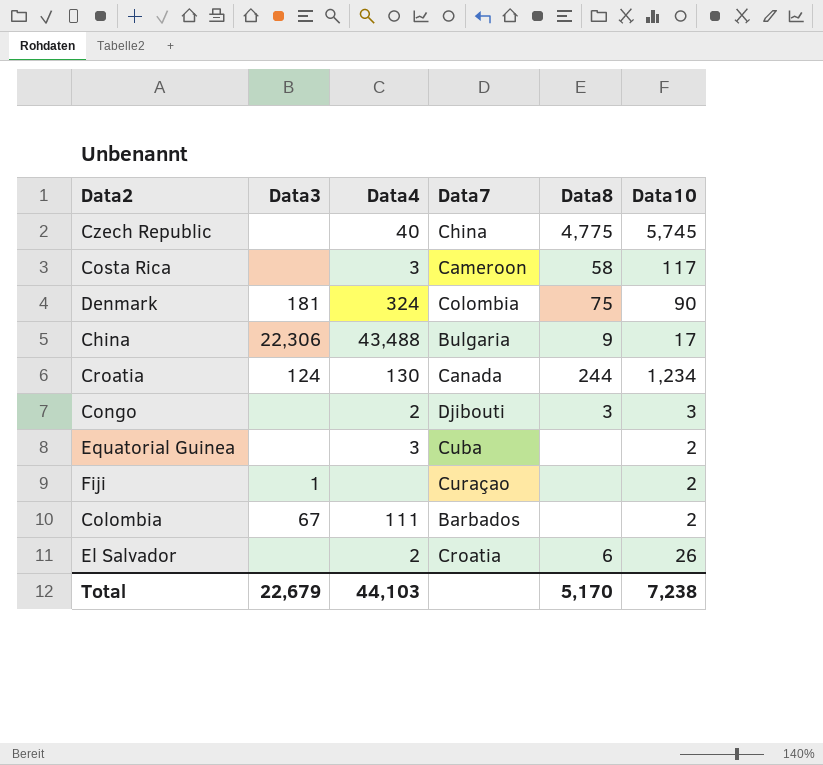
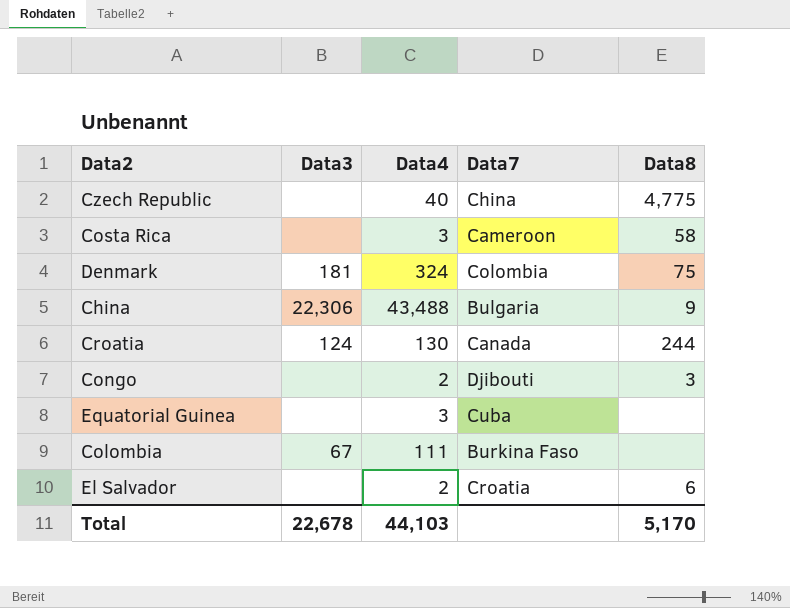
column Data10 | position: 6 -> none
row Fiji: 1 | none | Curaçao | none | 2 -> none
Colombia | Data7: Barbados -> Burkina Faso
Total | Data3: 22,679 -> 22,678

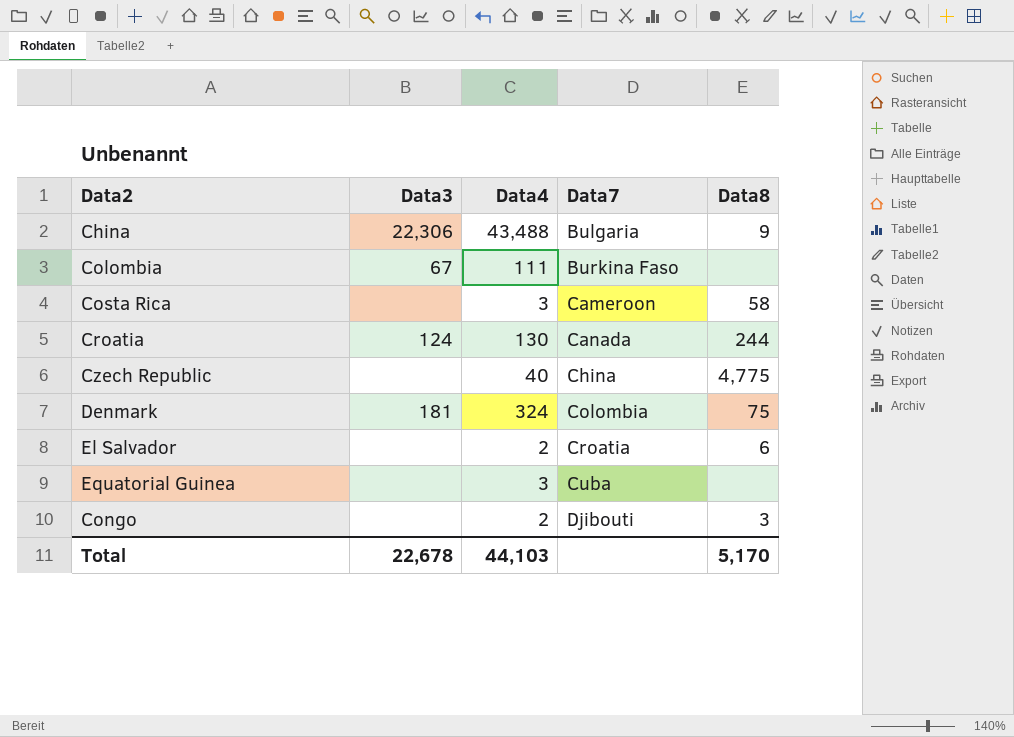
row order: none -> Data7 ascending

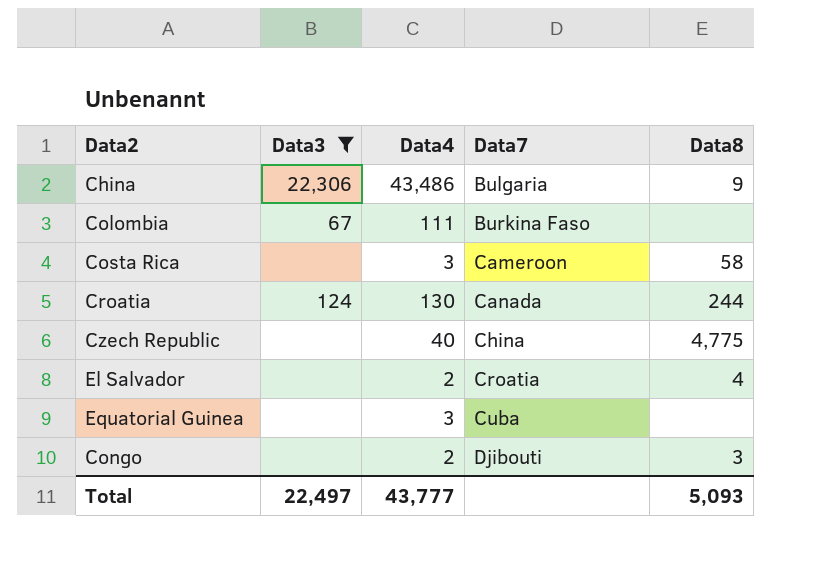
filter: none -> Data3 != 181
China | Data4: 43,488 -> 43,486
El Salvador | Data8: 6 -> 4
Total | Data3: 22,678 -> 22,497
Total | Data4: 44,103 -> 43,777
Total | Data8: 5,170 -> 5,093

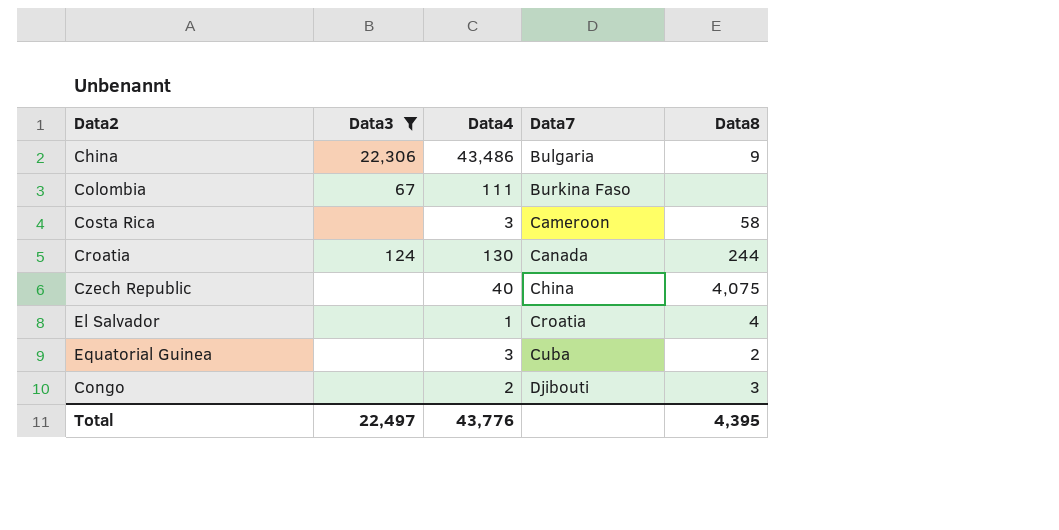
Czech Republic | Data8: 4,775 -> 4,075
El Salvador | Data4: 2 -> 1
Equatorial Guinea | Data8: none -> 2
Total | Data4: 43,777 -> 43,776
Total | Data8: 5,093 -> 4,395

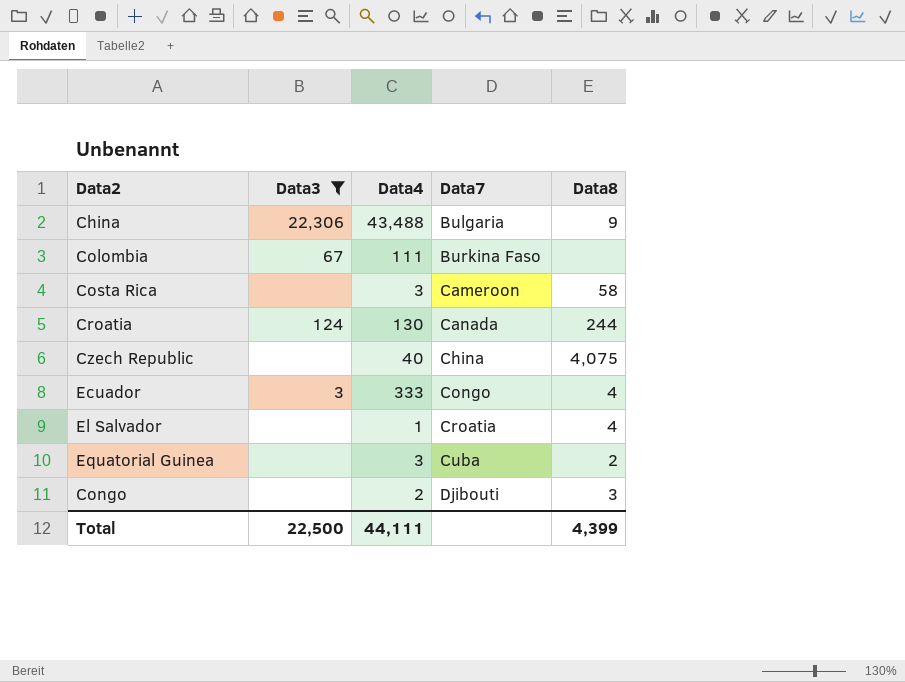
China | Data4: 43,486 -> 43,488
row Ecuador: none -> 3 | 333 | Congo | 4
Total | Data3: 22,497 -> 22,500
Total | Data4: 43,776 -> 44,111
Total | Data8: 4,395 -> 4,399

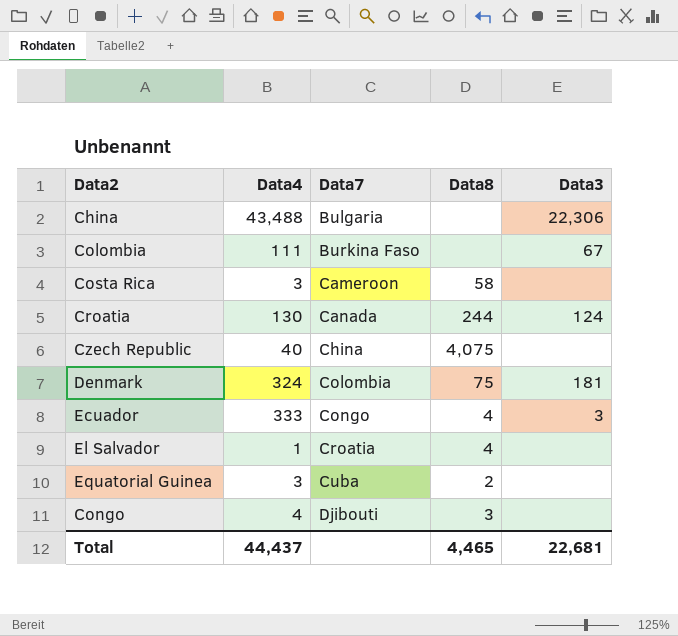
filter: Data3 != 181 -> none
column Data3 | position: 2 -> 5
China | Data8: 9 -> none
Congo | Data4: 2 -> 4
Total | Data4: 44,111 -> 44,437
Total | Data8: 4,399 -> 4,465
Total | Data3: 22,500 -> 22,681

